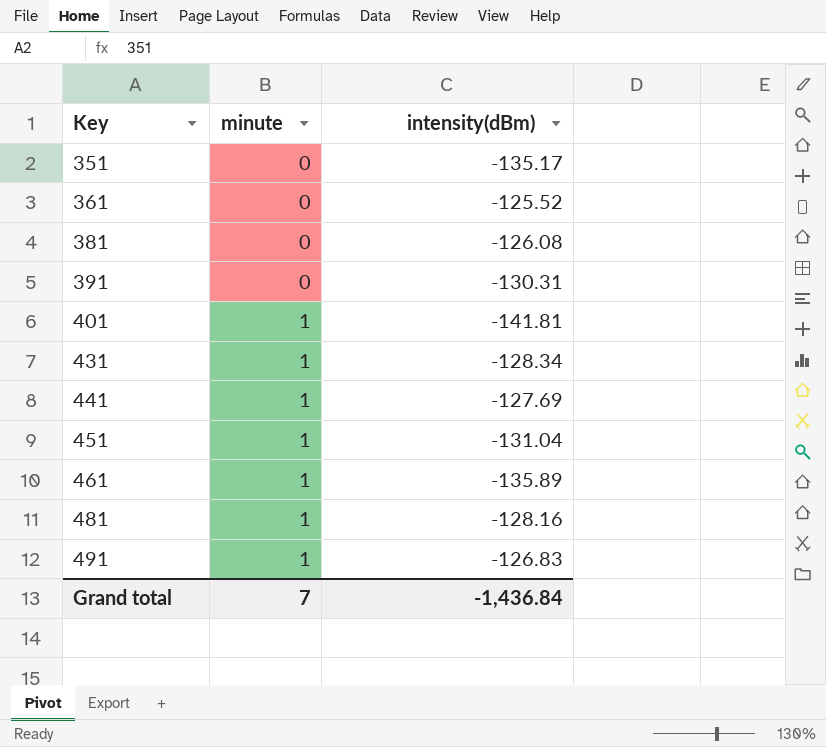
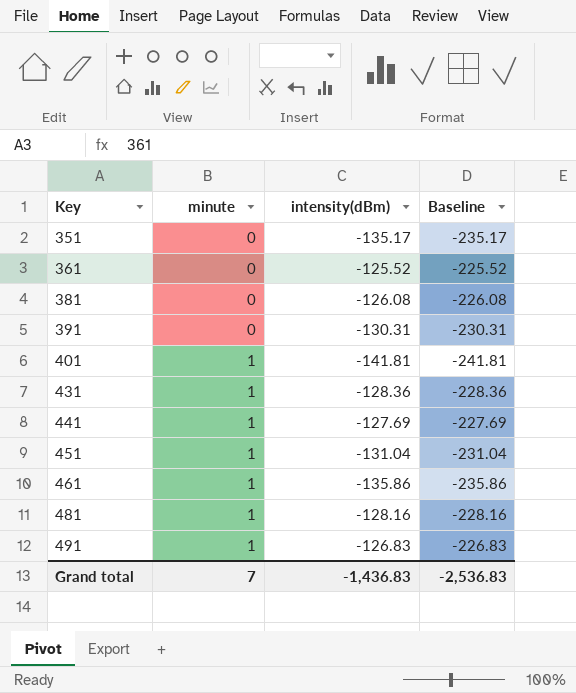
column Baseline | formula: none -> [intensity(dBm)] - 100
431 | intensity(dBm): -128.34 -> -128.36
461 | intensity(dBm): -135.89 -> -135.86
Grand total | intensity(dBm): -1,436.84 -> -1,436.83

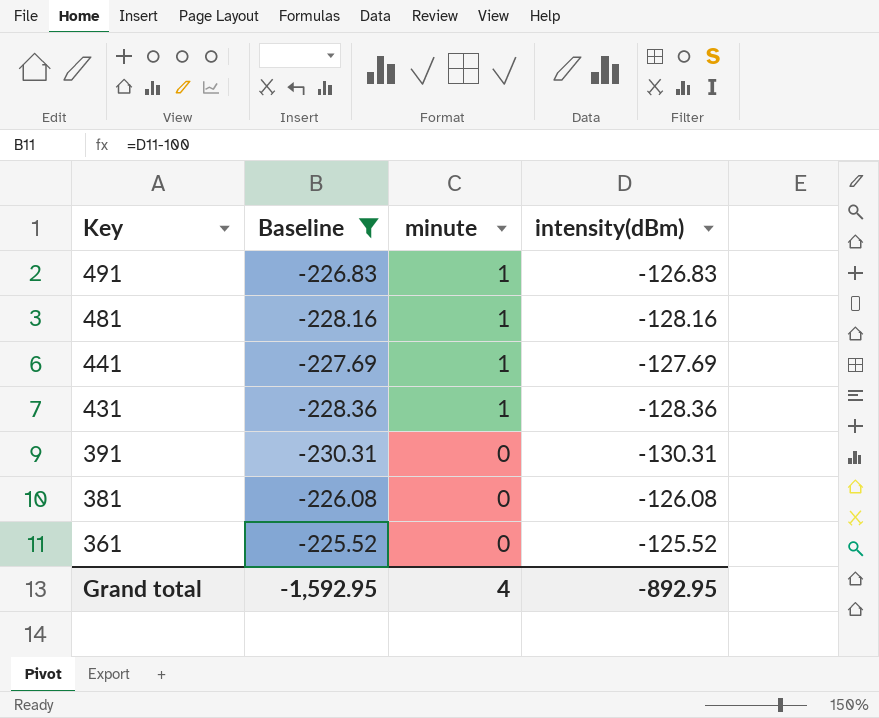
filter: none -> Baseline >= -230.31
row order: Key ascending -> Key descending
column Baseline | position: 4 -> 2
Grand total | Baseline: -2,536.83 -> -1,592.95
Grand total | minute: 7 -> 4
Grand total | intensity(dBm): -1,436.83 -> -892.95

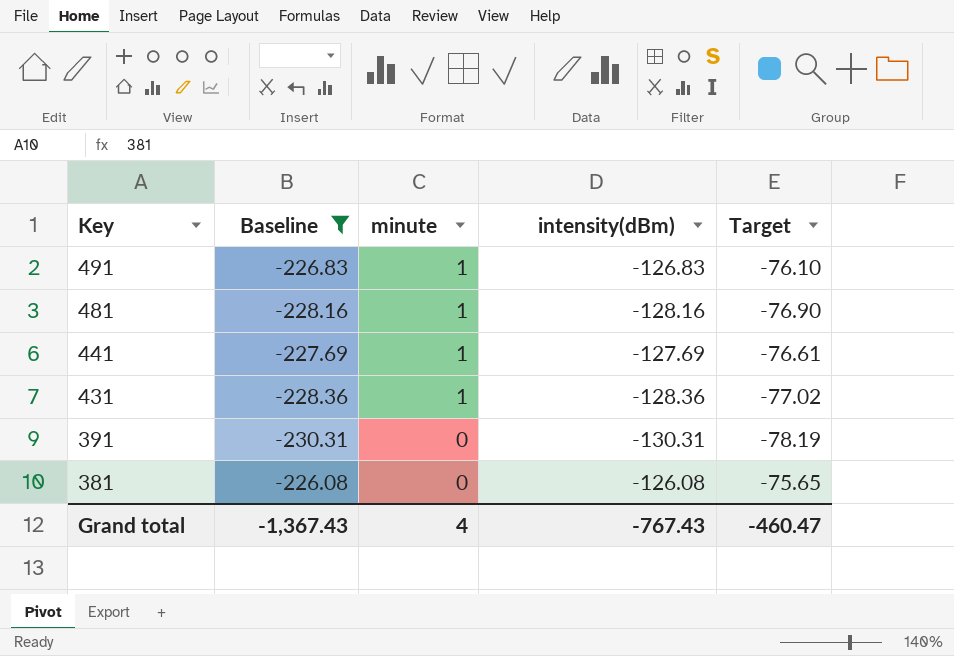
column Target | formula: none -> [intensity(dBm)] * 0.6
row 361: -225.52 | 0 | -125.52 -> none
Grand total | Baseline: -1,592.95 -> -1,367.43
Grand total | intensity(dBm): -892.95 -> -767.43

